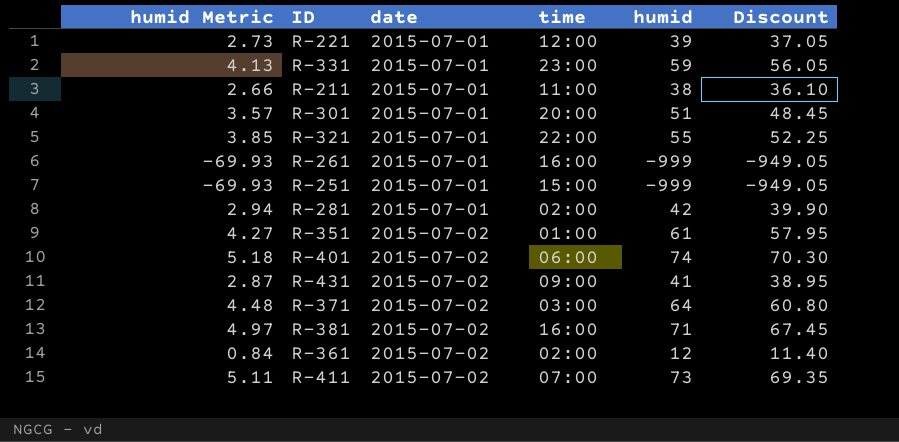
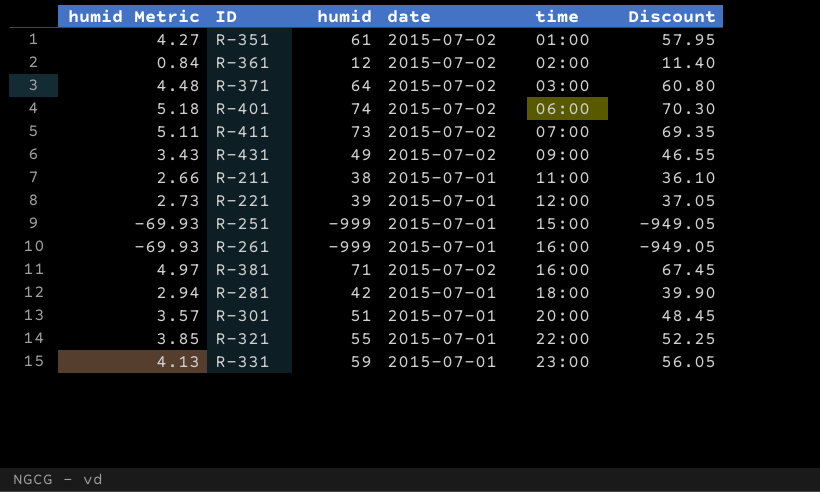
row order: date ascending -> time ascending
column humid | position: 5 -> 3
R-431 | humid Metric: 2.87 -> 3.43
R-431 | humid: 41 -> 49
R-431 | Discount: 38.95 -> 46.55
R-281 | time: 02:00 -> 18:00

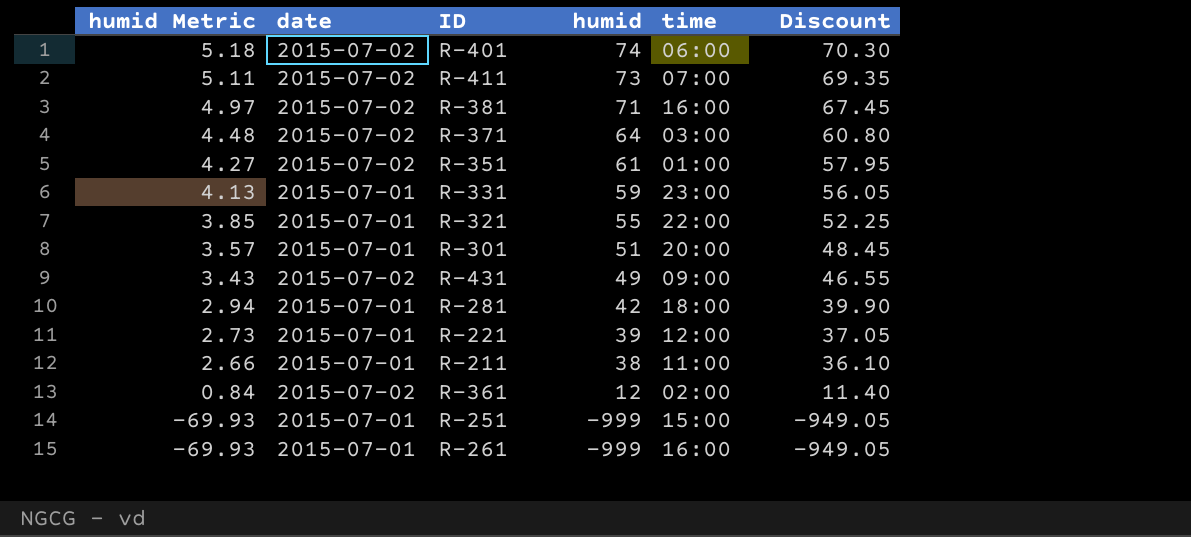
row order: time ascending -> humid Metric descending
column date | position: 4 -> 2

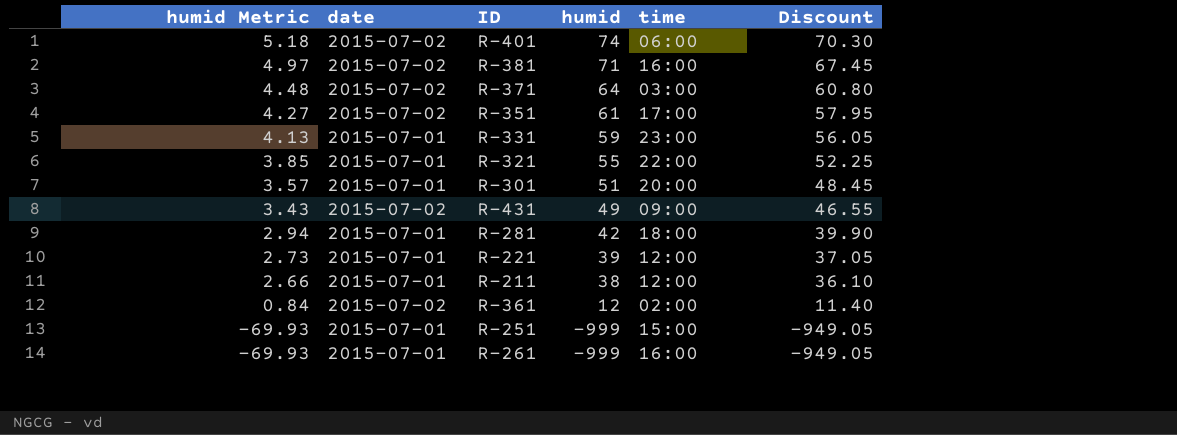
row R-411: 5.11 | 2015-07-02 | 73 | 07:00 | 69.35 -> none
R-351 | time: 01:00 -> 17:00
R-211 | time: 11:00 -> 12:00

